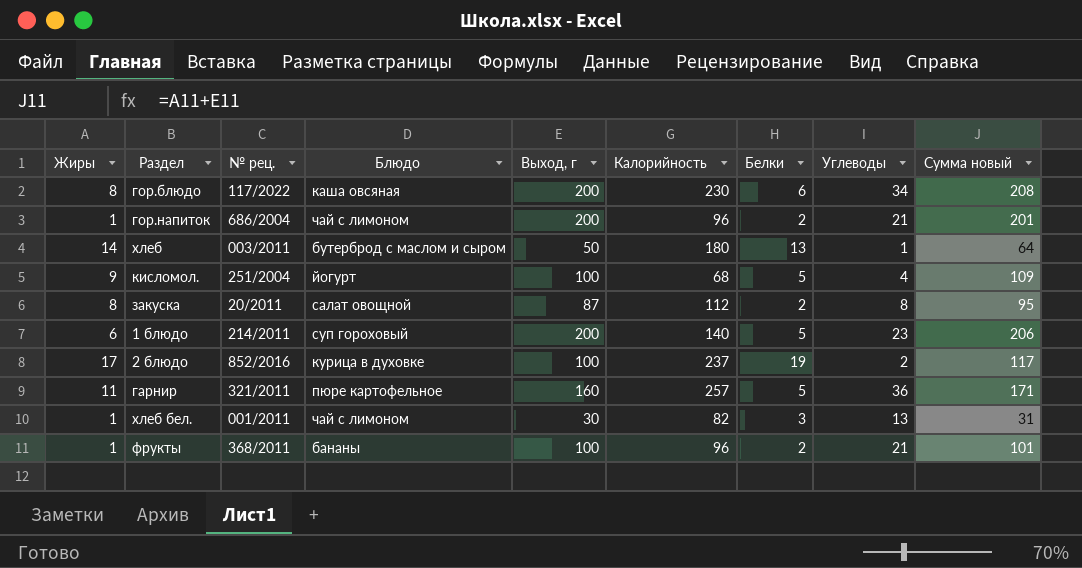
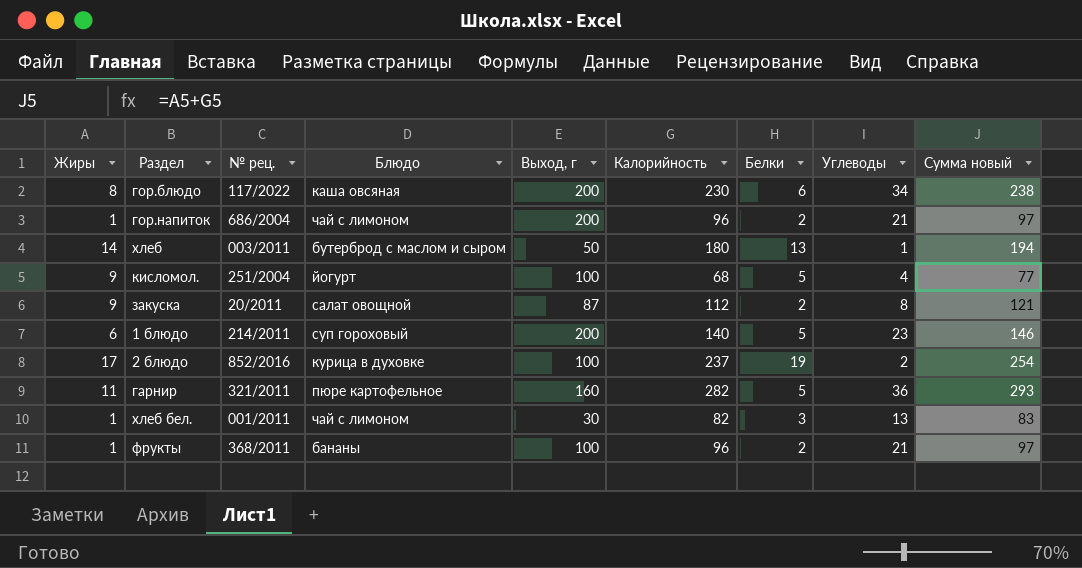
column Сумма новый | formula: [Жиры] + [Выход, г] -> [Жиры] + [Калорийность]
закуска | Жиры: 8 -> 9
гарнир | Калорийность: 257 -> 282

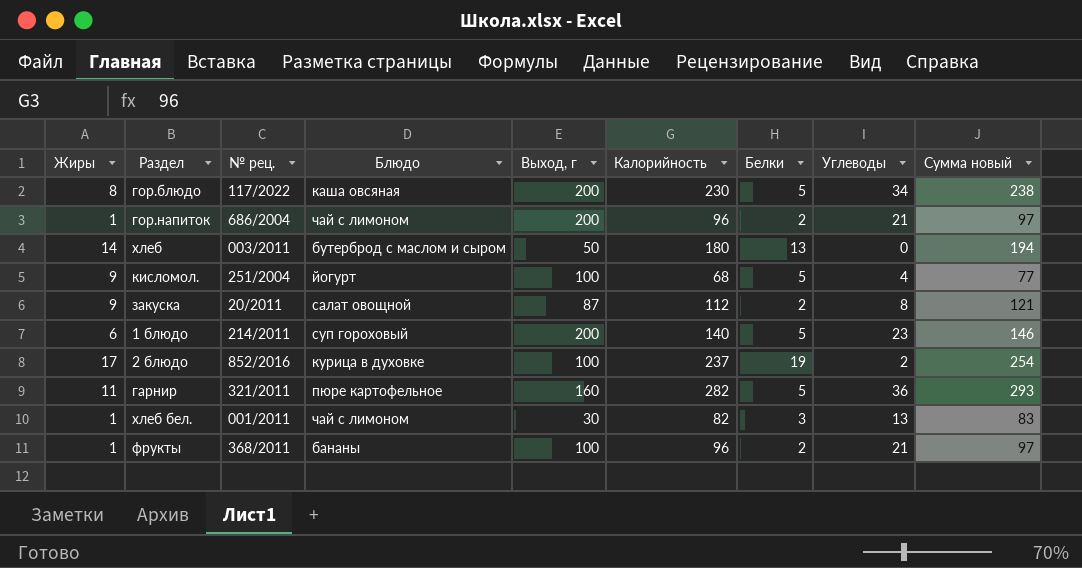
гор.блюдо | Белки: 6 -> 5
хлеб | Углеводы: 1 -> 0

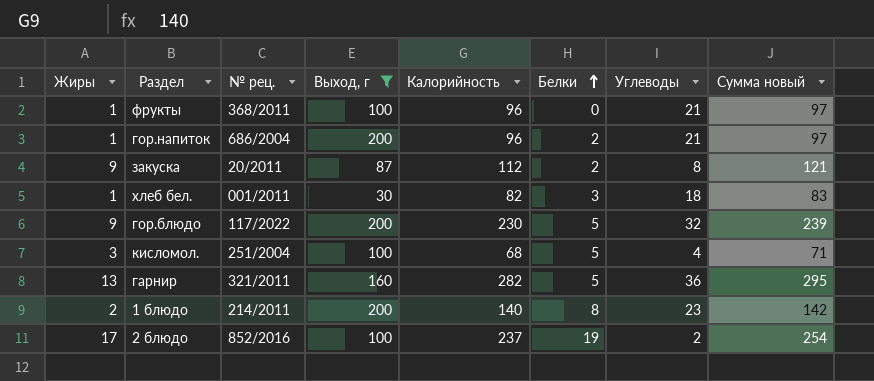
filter: none -> Выход, г != 50
row order: none -> Белки ascending
column Блюдо | position: 4 -> none
фрукты | Белки: 2 -> 0
хлеб бел. | Углеводы: 13 -> 18
гор.блюдо | Жиры: 8 -> 9
гор.блюдо | Углеводы: 34 -> 32
гор.блюдо | Сумма новый: 238 -> 239
кисломол. | Жиры: 9 -> 3
кисломол. | Сумма новый: 77 -> 71
гарнир | Жиры: 11 -> 13
гарнир | Сумма новый: 293 -> 295
1 блюдо | Жиры: 6 -> 2
1 блюдо | Белки: 5 -> 8
1 блюдо | Сумма новый: 146 -> 142

